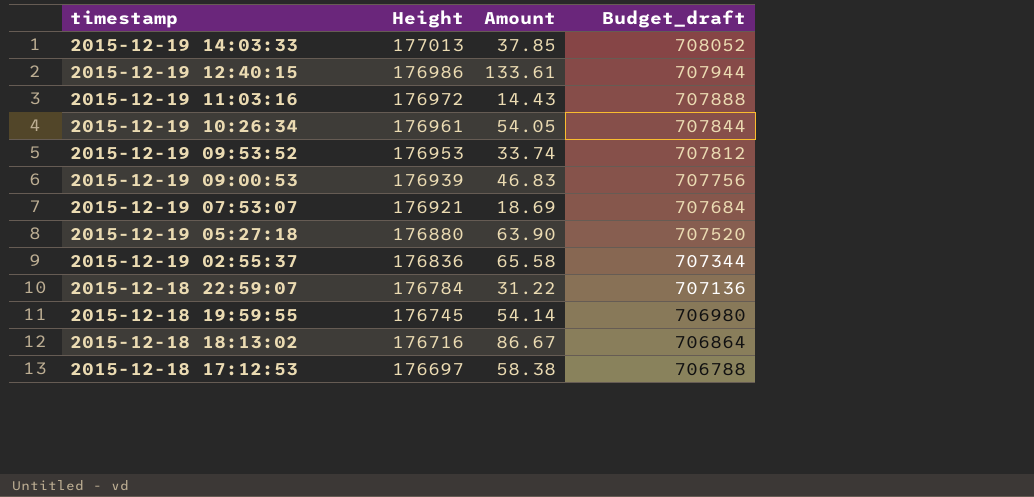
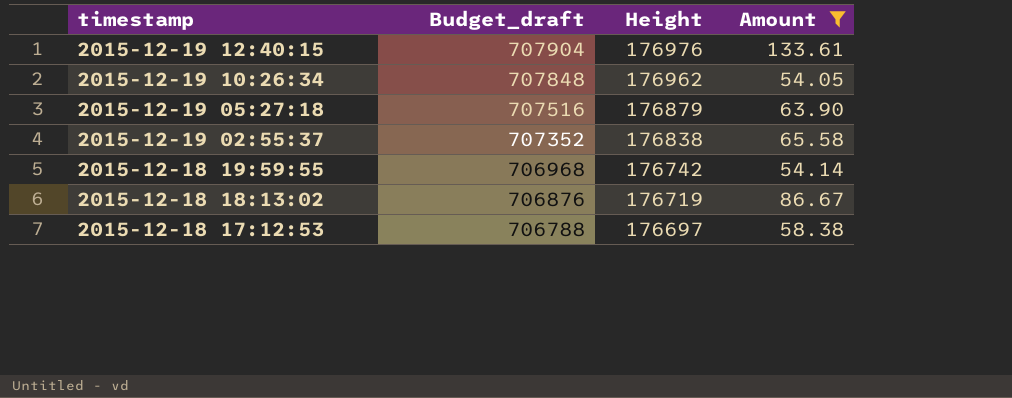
filter: none -> Amount >= 54.05
column Budget_draft | position: 4 -> 2
2015-12-19 12:40:15 | Budget_draft: 707944 -> 707904
2015-12-19 12:40:15 | Height: 176986 -> 176976
2015-12-19 10:26:34 | Budget_draft: 707844 -> 707848
2015-12-19 10:26:34 | Height: 176961 -> 176962
2015-12-19 05:27:18 | Budget_draft: 707520 -> 707516
2015-12-19 05:27:18 | Height: 176880 -> 176879
2015-12-19 02:55:37 | Budget_draft: 707344 -> 707352
2015-12-19 02:55:37 | Height: 176836 -> 176838
2015-12-18 19:59:55 | Budget_draft: 706980 -> 706968
2015-12-18 19:59:55 | Height: 176745 -> 176742
2015-12-18 18:13:02 | Budget_draft: 706864 -> 706876
2015-12-18 18:13:02 | Height: 176716 -> 176719

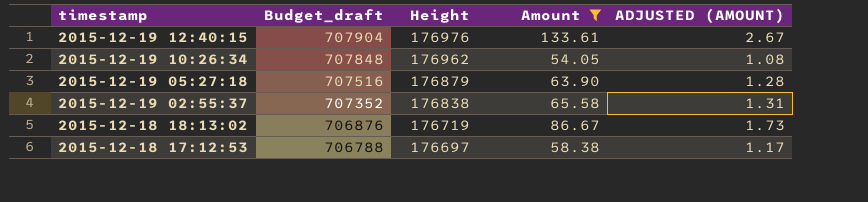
column ADJUSTED (AMOUNT) | formula: none -> [Amount] * 0.02
row 2015-12-18 19:59:55: 706968 | 176742 | 54.14 -> none

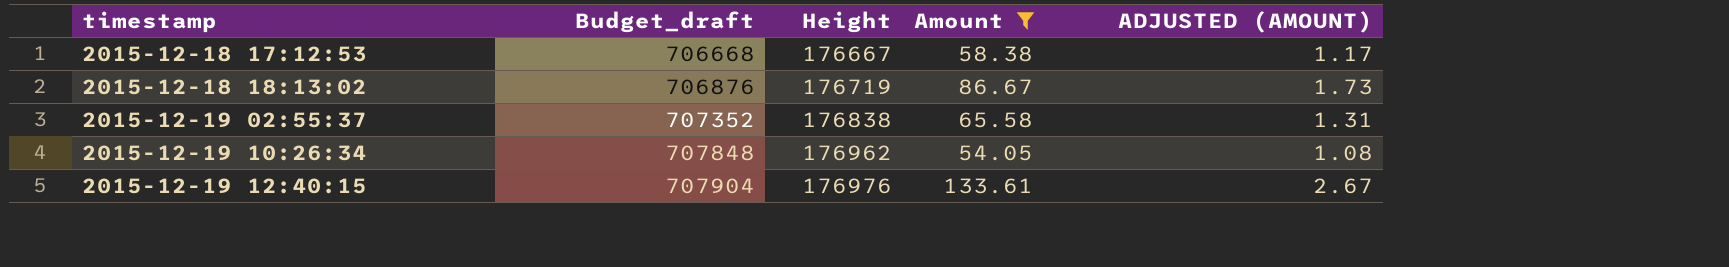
row order: timestamp descending -> timestamp ascending
row 2015-12-19 05:27:18: 707516 | 176879 | 63.90 | 1.28 -> none
2015-12-18 17:12:53 | Budget_draft: 706788 -> 706668
2015-12-18 17:12:53 | Height: 176697 -> 176667

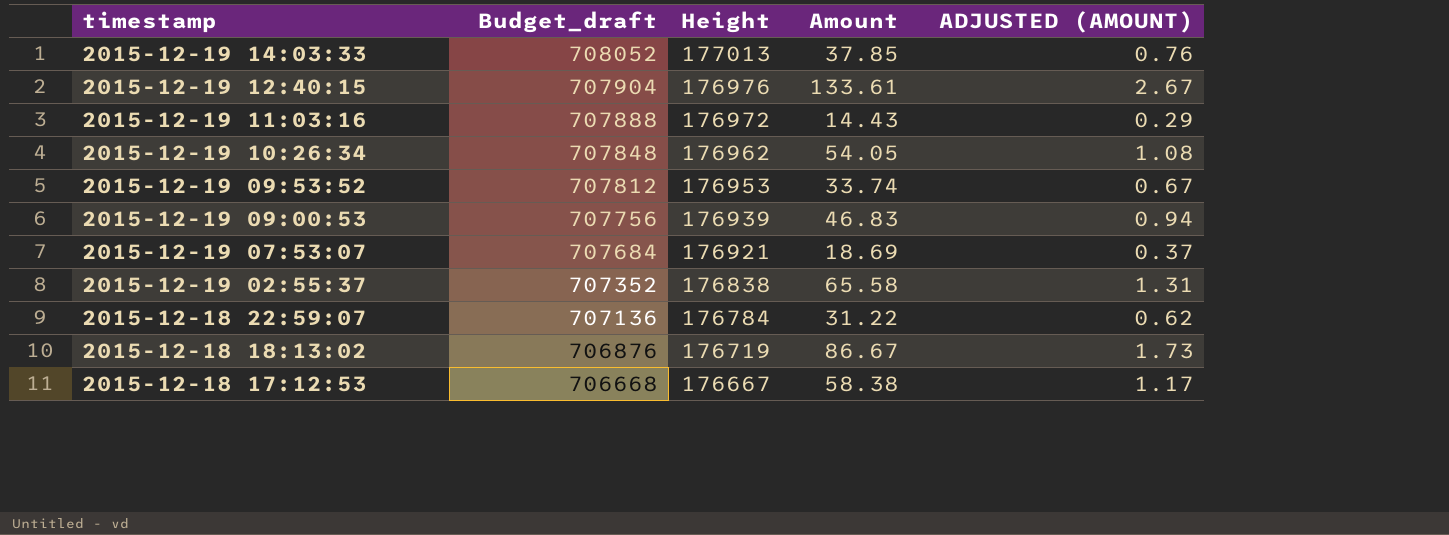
filter: Amount >= 54.05 -> none
row order: timestamp ascending -> timestamp descending

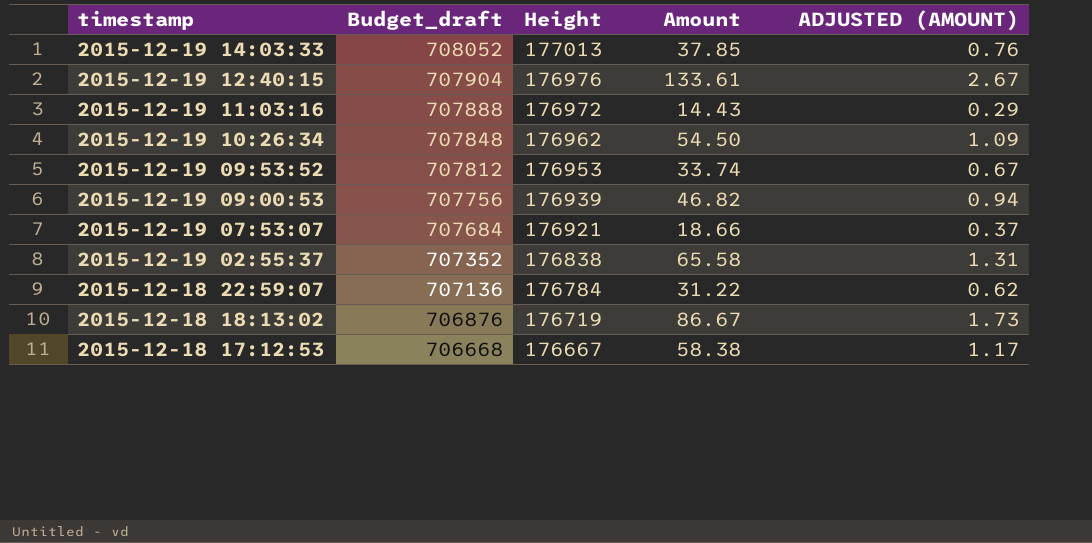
2015-12-19 10:26:34 | Amount: 54.05 -> 54.50
2015-12-19 10:26:34 | ADJUSTED (AMOUNT): 1.08 -> 1.09
2015-12-19 09:00:53 | Amount: 46.83 -> 46.82
2015-12-19 07:53:07 | Amount: 18.69 -> 18.66

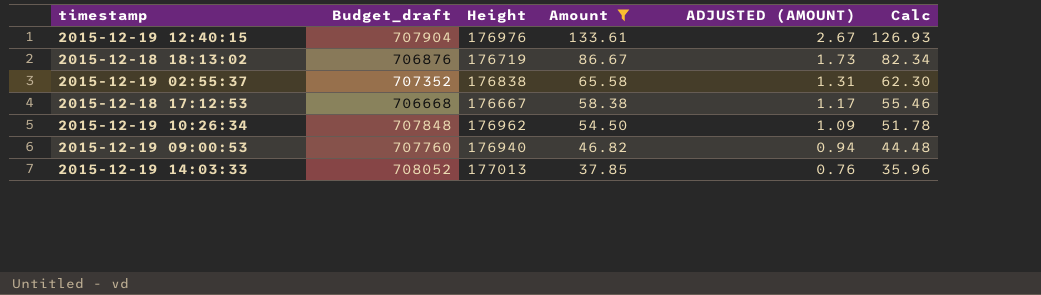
filter: none -> Amount >= 37.85
row order: timestamp descending -> Amount descending
column Calc | formula: none -> [Amount] * 0.95
2015-12-19 09:00:53 | Budget_draft: 707756 -> 707760
2015-12-19 09:00:53 | Height: 176939 -> 176940

